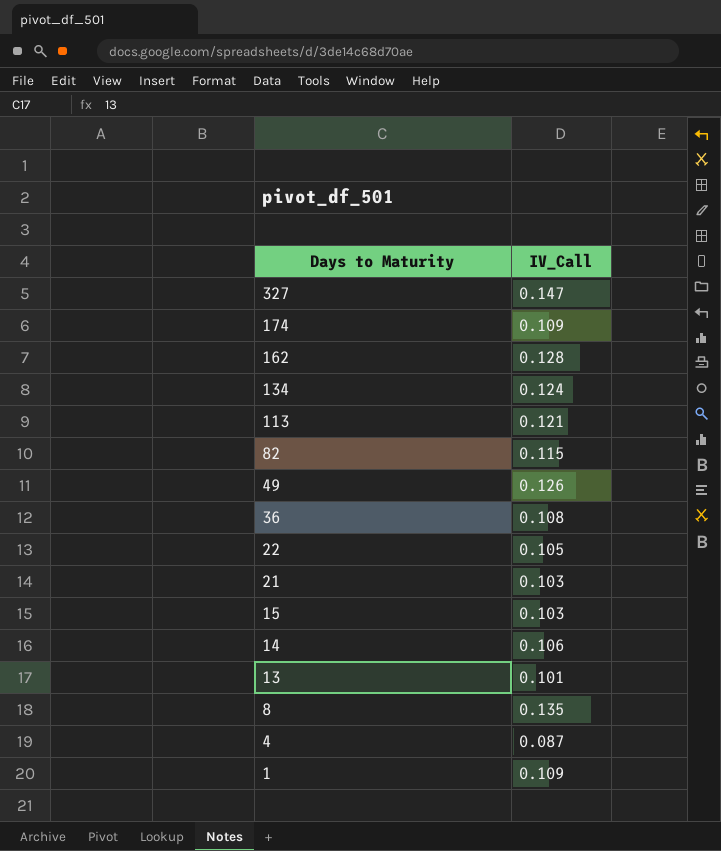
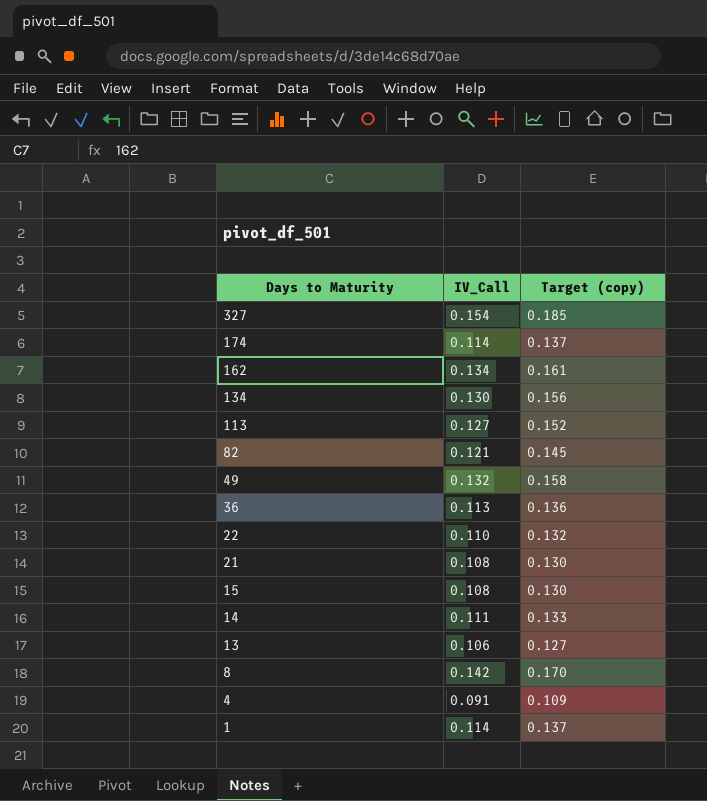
column Target (copy) | formula: none -> [IV_Call] * 1.2
327 | IV_Call: 0.147 -> 0.154
174 | IV_Call: 0.109 -> 0.114
162 | IV_Call: 0.128 -> 0.134
134 | IV_Call: 0.124 -> 0.130
113 | IV_Call: 0.121 -> 0.127
82 | IV_Call: 0.115 -> 0.121
49 | IV_Call: 0.126 -> 0.132
36 | IV_Call: 0.108 -> 0.113
22 | IV_Call: 0.105 -> 0.110
21 | IV_Call: 0.103 -> 0.108
15 | IV_Call: 0.103 -> 0.108
14 | IV_Call: 0.106 -> 0.111
13 | IV_Call: 0.101 -> 0.106
8 | IV_Call: 0.135 -> 0.142
4 | IV_Call: 0.087 -> 0.091
1 | IV_Call: 0.109 -> 0.114

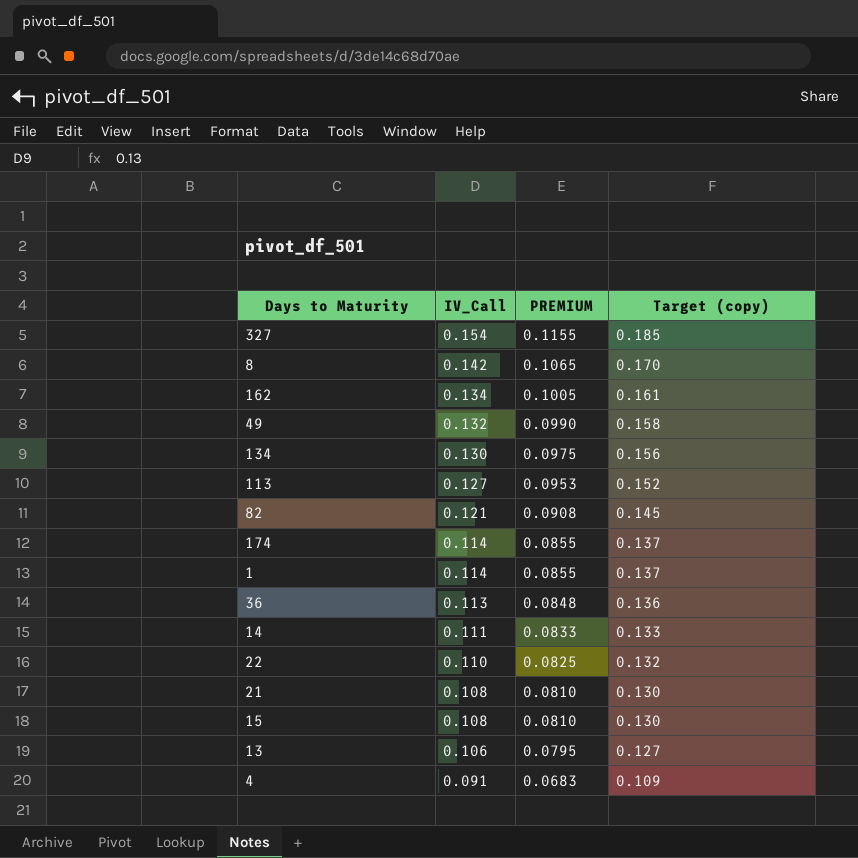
row order: Days to Maturity descending -> IV_Call descending
column PREMIUM | formula: none -> [IV_Call] * 0.75

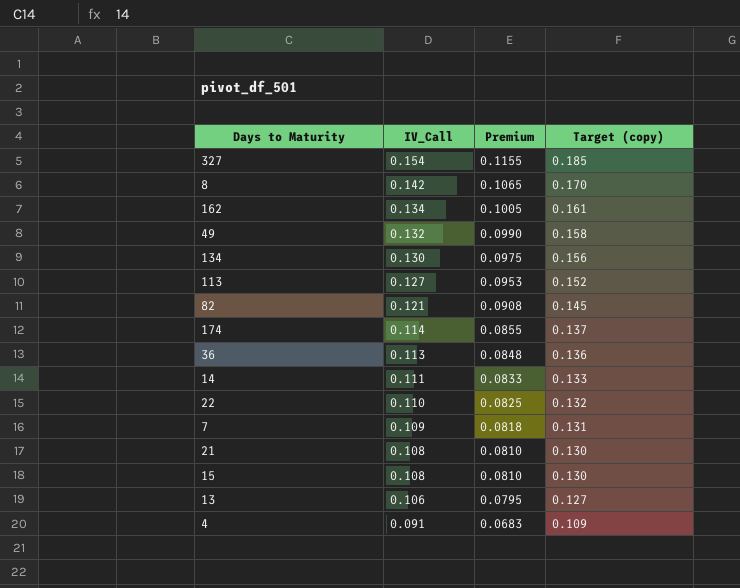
column name: PREMIUM -> Premium
row 1: 0.114 | 0.0855 | 0.137 -> none
row 7: none -> 0.109 | 0.0818 | 0.131

